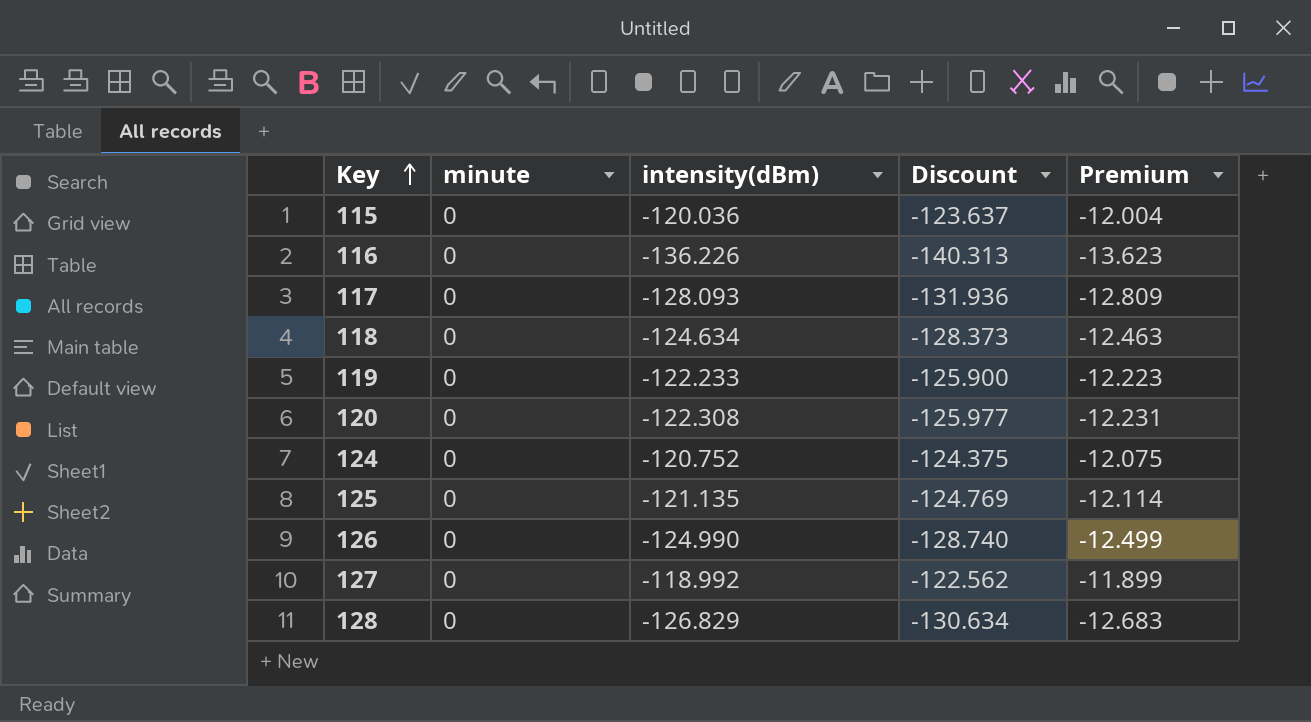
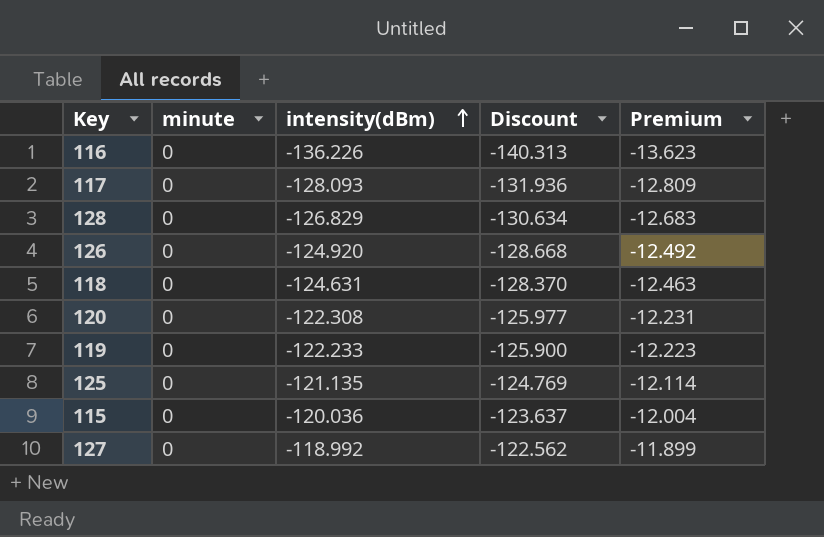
row order: Key ascending -> intensity(dBm) ascending
row 124: 0 | -120.752 | -124.375 | -12.075 -> none
126 | intensity(dBm): -124.990 -> -124.920
126 | Discount: -128.740 -> -128.668
126 | Premium: -12.499 -> -12.492
118 | intensity(dBm): -124.634 -> -124.631
118 | Discount: -128.373 -> -128.370

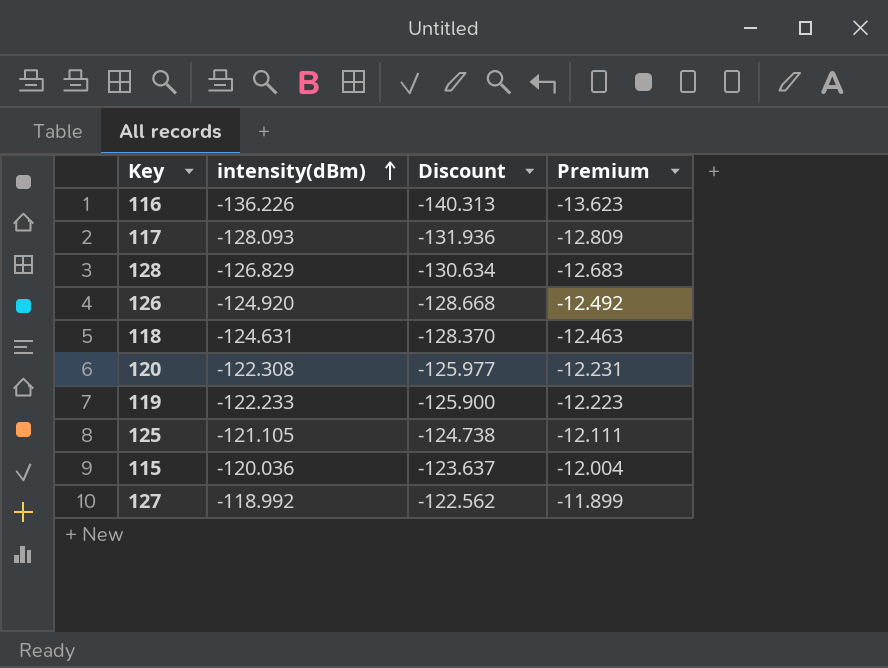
column minute | position: 2 -> none
125 | intensity(dBm): -121.135 -> -121.105
125 | Discount: -124.769 -> -124.738
125 | Premium: -12.114 -> -12.111

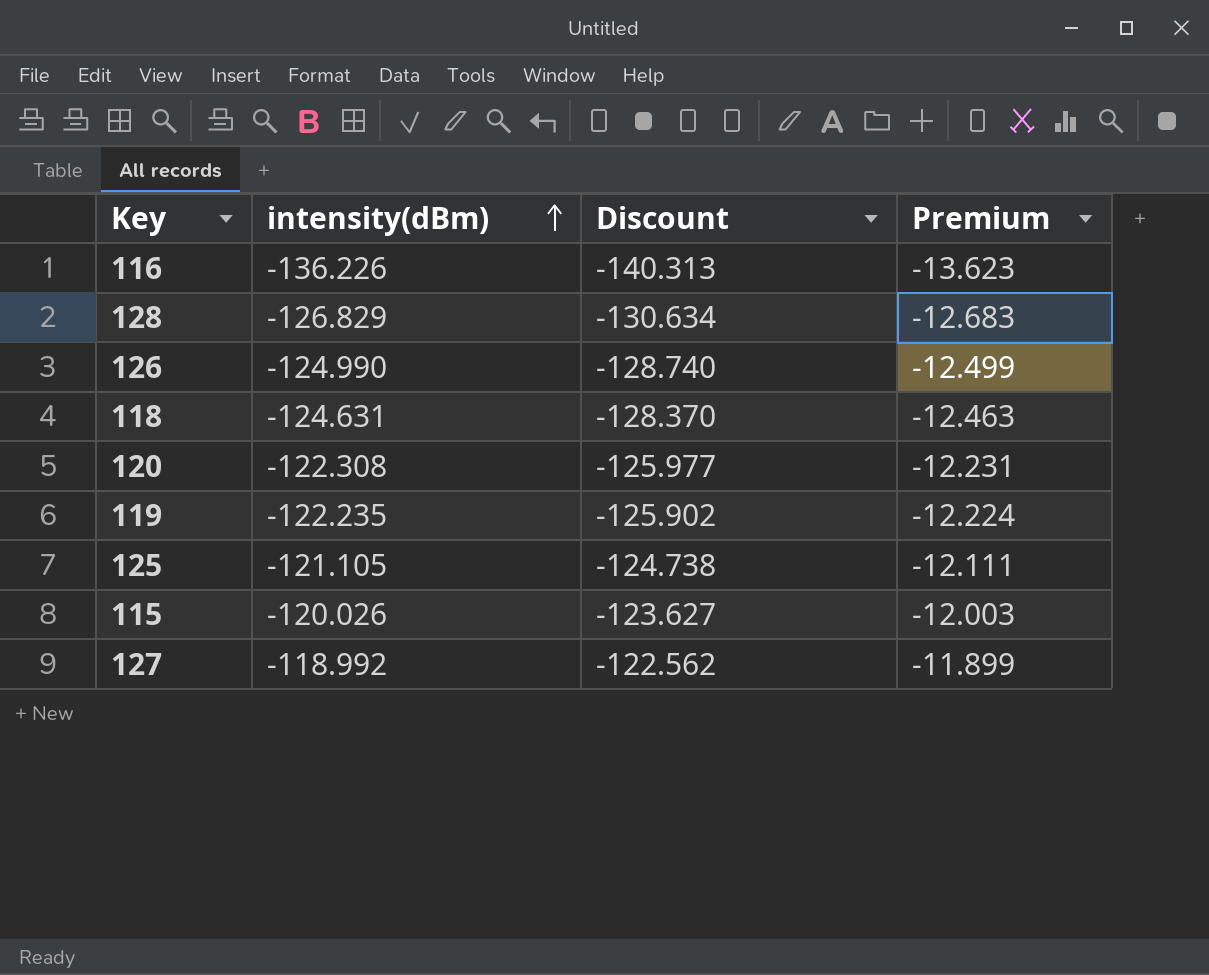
row 117: -128.093 | -131.936 | -12.809 -> none
126 | intensity(dBm): -124.920 -> -124.990
126 | Discount: -128.668 -> -128.740
126 | Premium: -12.492 -> -12.499
119 | intensity(dBm): -122.233 -> -122.235
119 | Discount: -125.900 -> -125.902
119 | Premium: -12.223 -> -12.224
115 | intensity(dBm): -120.036 -> -120.026
115 | Discount: -123.637 -> -123.627
115 | Premium: -12.004 -> -12.003

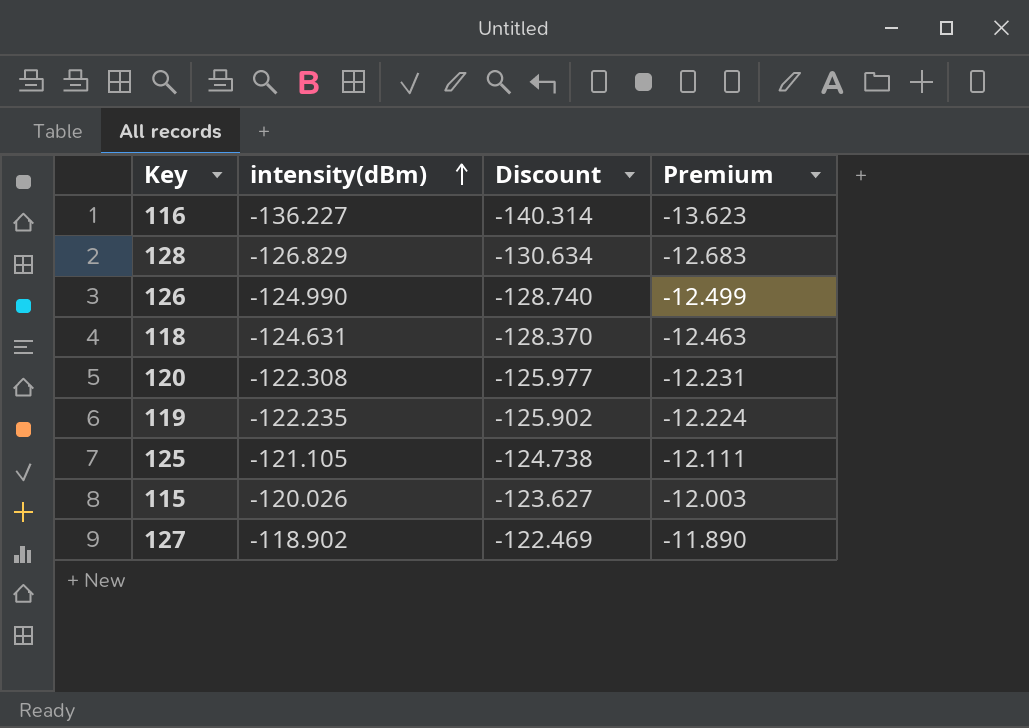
116 | intensity(dBm): -136.226 -> -136.227
116 | Discount: -140.313 -> -140.314
127 | intensity(dBm): -118.992 -> -118.902
127 | Discount: -122.562 -> -122.469
127 | Premium: -11.899 -> -11.890

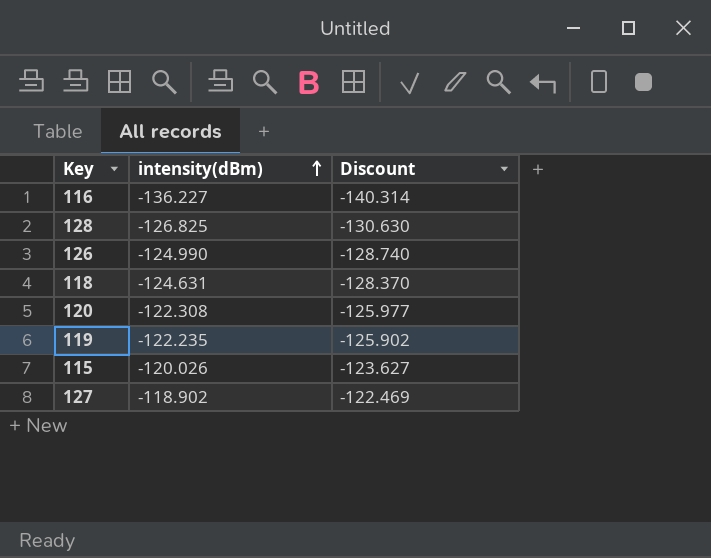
column Premium | formula: [intensity(dBm)] * 0.1 -> none
row 125: -121.105 | -124.738 | -12.111 -> none
128 | intensity(dBm): -126.829 -> -126.825
128 | Discount: -130.634 -> -130.630

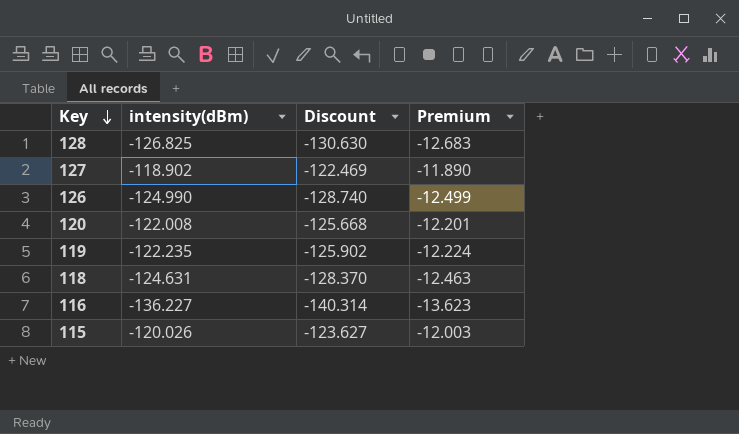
row order: intensity(dBm) ascending -> Key descending
column Premium | formula: none -> [intensity(dBm)] * 0.1
120 | intensity(dBm): -122.308 -> -122.008
120 | Discount: -125.977 -> -125.668

